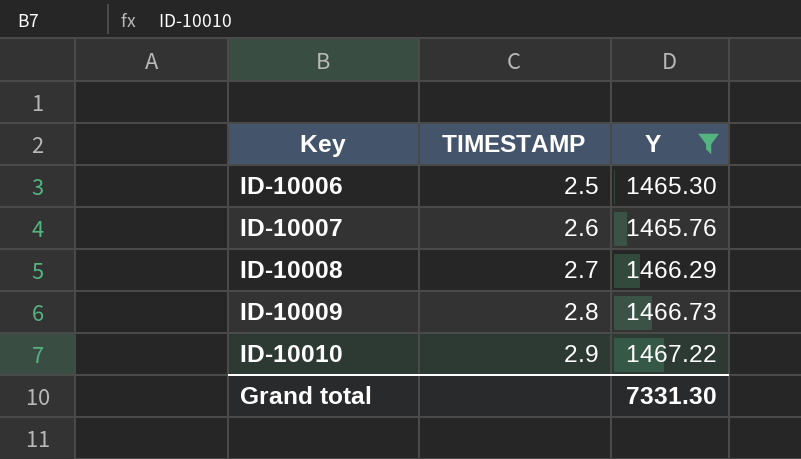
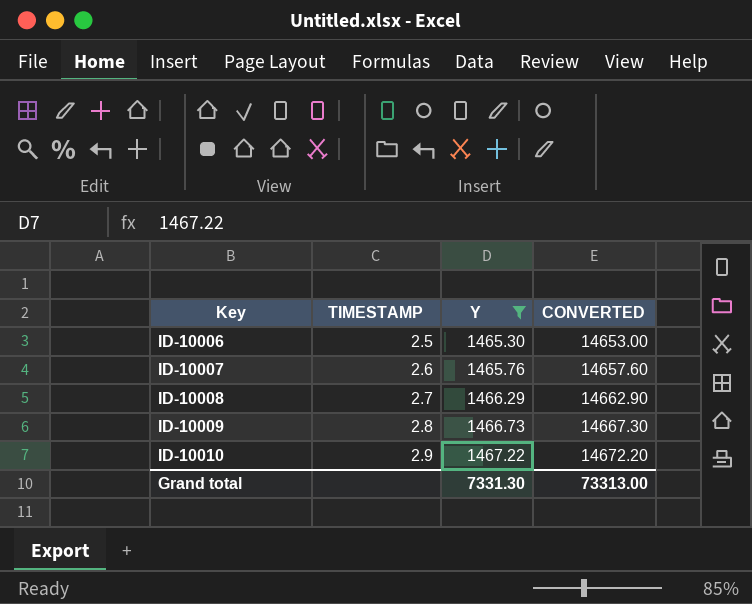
column CONVERTED | formula: none -> [Y] * 10

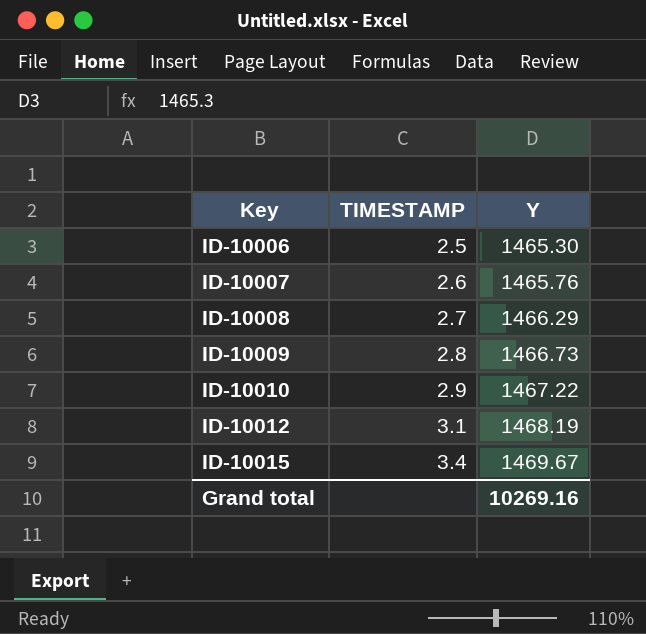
filter: Y <= 1467.22 -> none
column CONVERTED | formula: [Y] * 10 -> none
Grand total | Y: 7331.30 -> 10269.16

